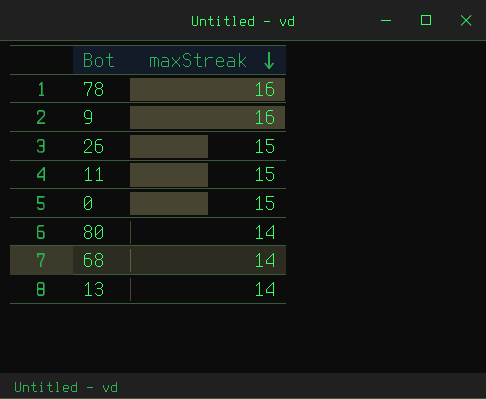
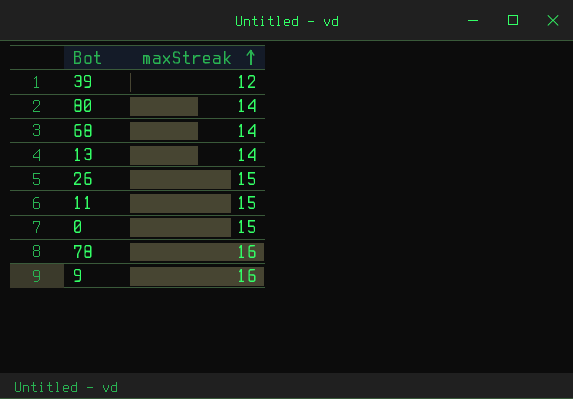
row order: maxStreak descending -> maxStreak ascending
row 39: none -> 12

